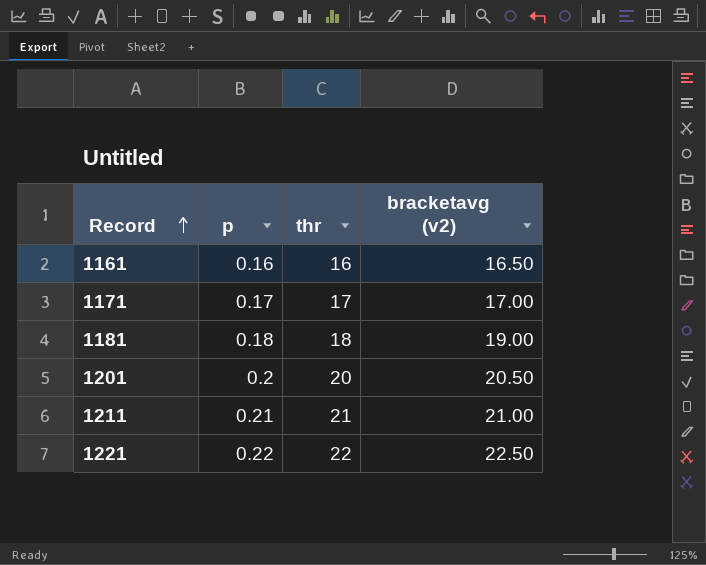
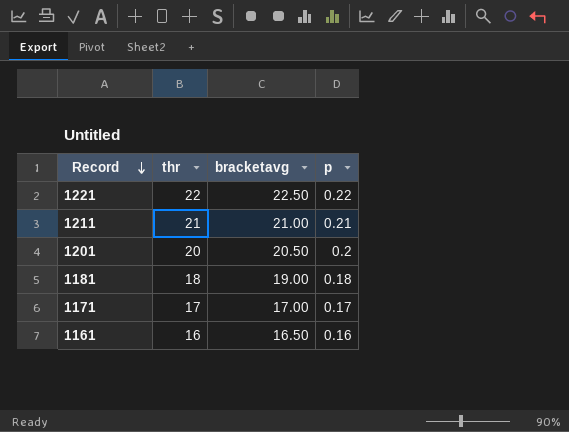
row order: Record ascending -> Record descending
column name: bracketavg (v2) -> bracketavg
column p | position: 2 -> 4

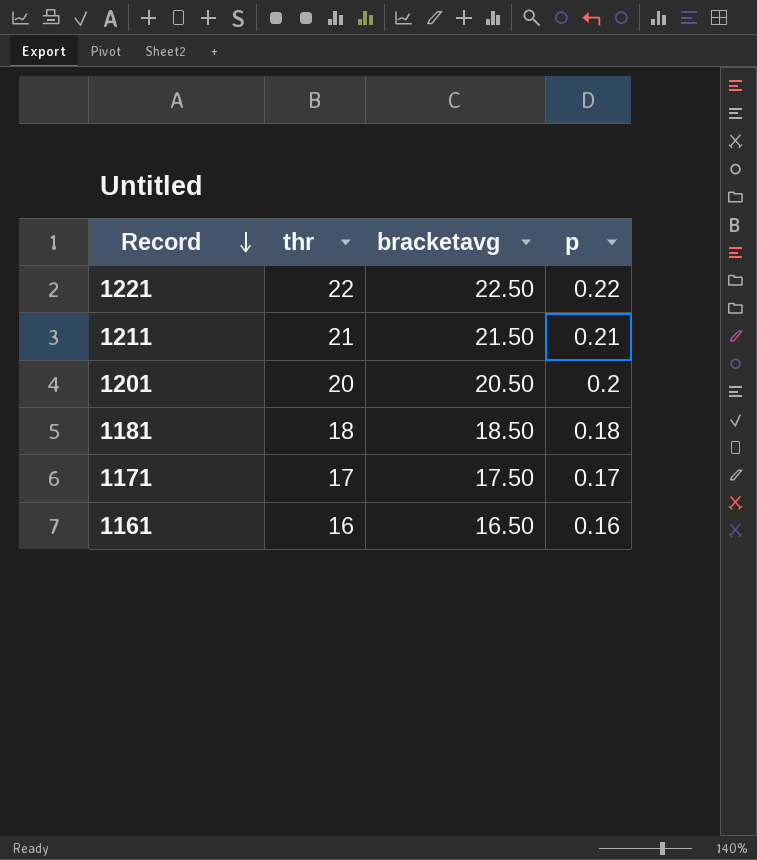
1211 | bracketavg: 21.00 -> 21.50
1181 | bracketavg: 19.00 -> 18.50
1171 | bracketavg: 17.00 -> 17.50

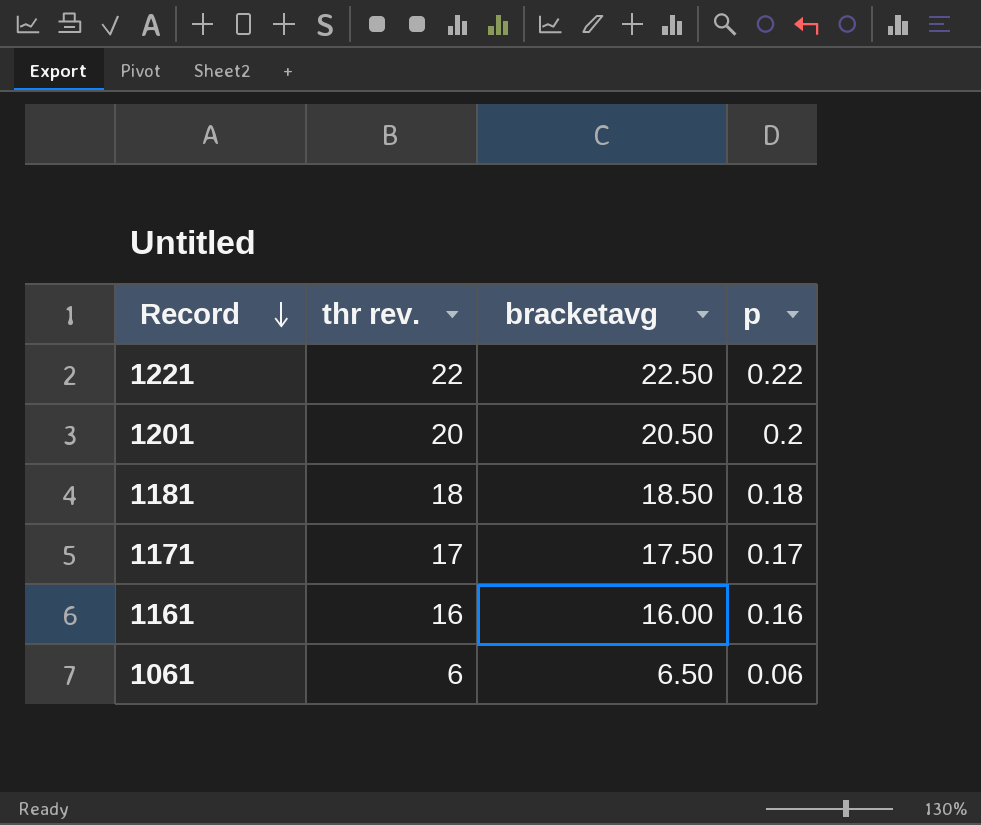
column name: thr -> thr rev.
row 1211: 21 | 21.50 | 0.21 -> none
1161 | bracketavg: 16.50 -> 16.00
row 1061: none -> 6 | 6.50 | 0.06

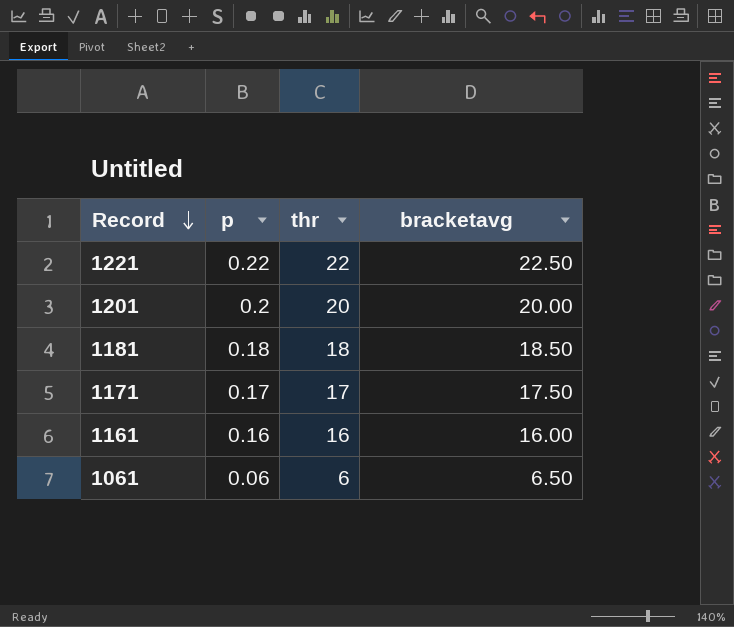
column p | position: 4 -> 2
column name: thr rev. -> thr
1201 | bracketavg: 20.50 -> 20.00

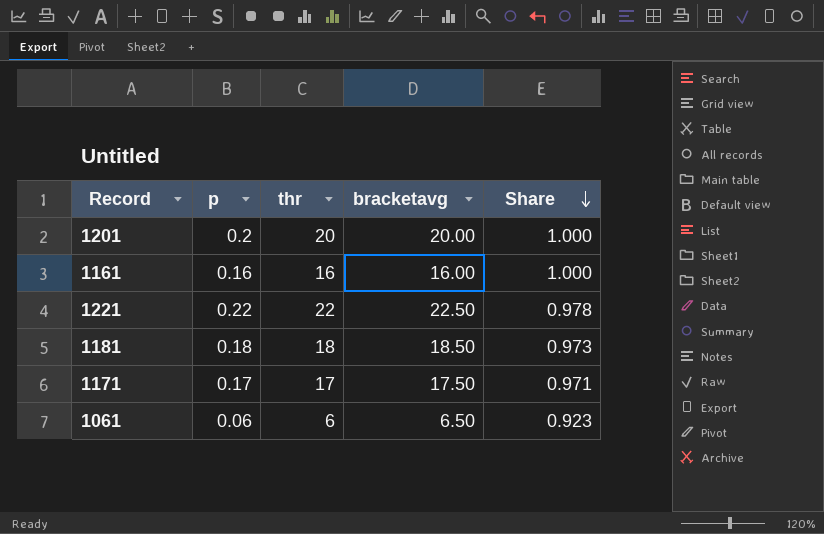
row order: Record descending -> Share descending
column Share | formula: none -> [thr] / [bracketavg]

